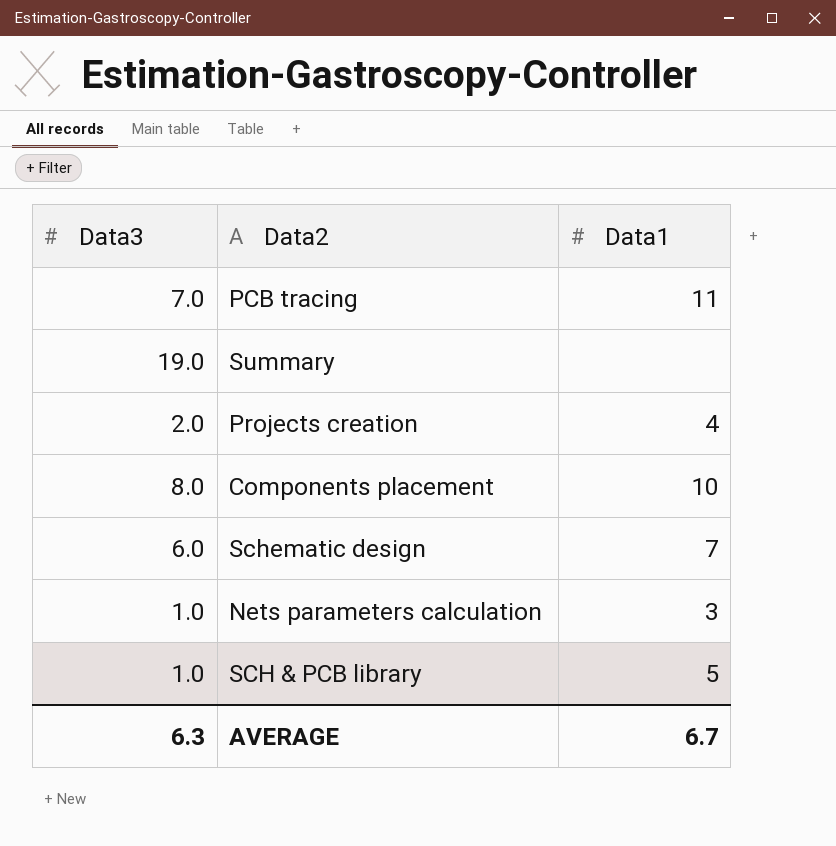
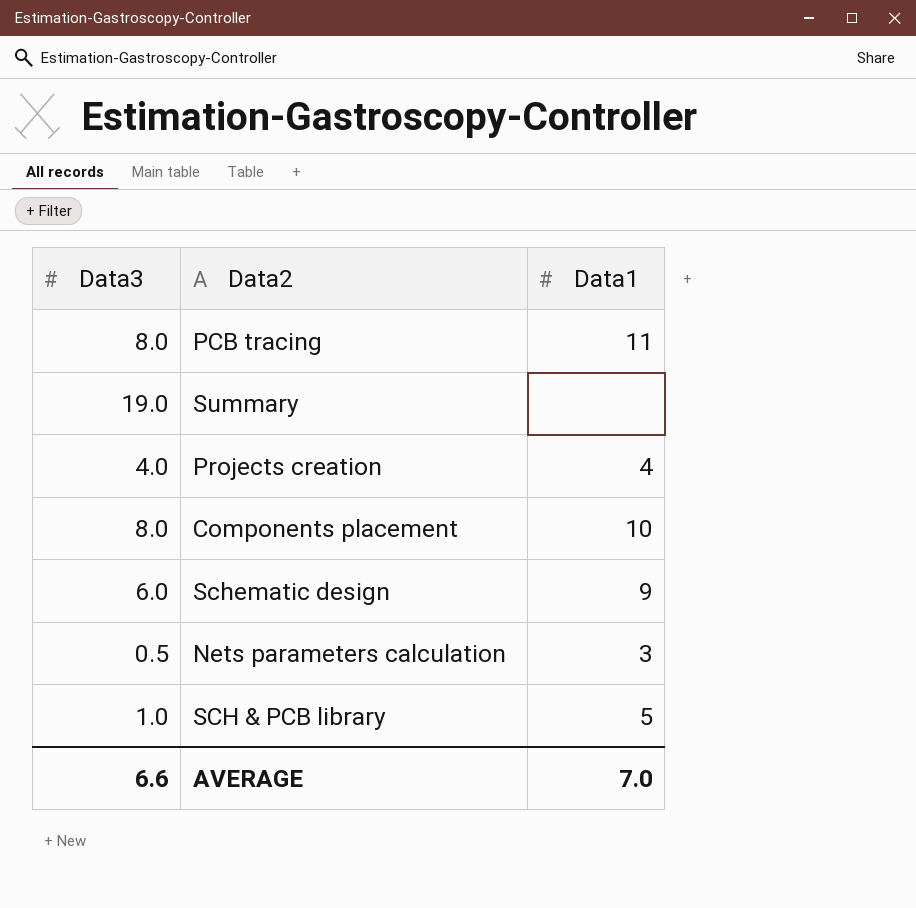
PCB tracing | Data3: 7.0 -> 8.0
Projects creation | Data3: 2.0 -> 4.0
Schematic design | Data1: 7 -> 9
Nets parameters calculation | Data3: 1.0 -> 0.5
AVERAGE | Data3: 6.3 -> 6.6
AVERAGE | Data1: 6.7 -> 7.0

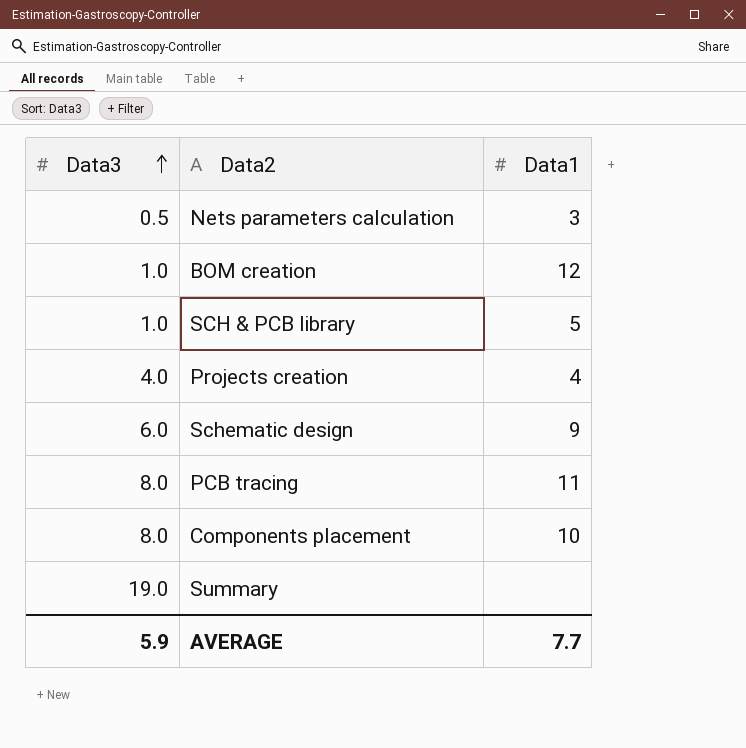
row order: none -> Data3 ascending
row BOM creation: none -> 1.0 | 12
AVERAGE | Data3: 6.6 -> 5.9
AVERAGE | Data1: 7.0 -> 7.7

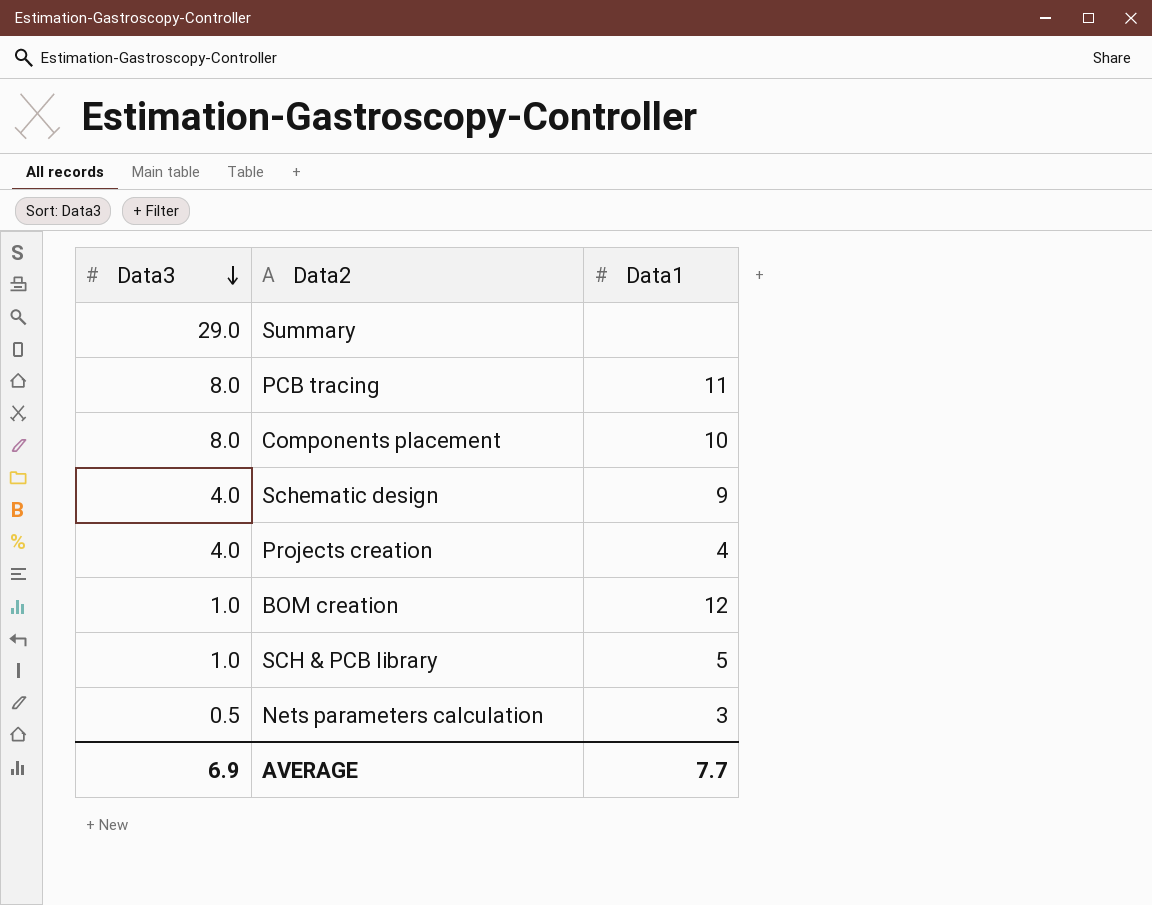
row order: Data3 ascending -> Data3 descending
Summary | Data3: 19.0 -> 29.0
Schematic design | Data3: 6.0 -> 4.0
AVERAGE | Data3: 5.9 -> 6.9

